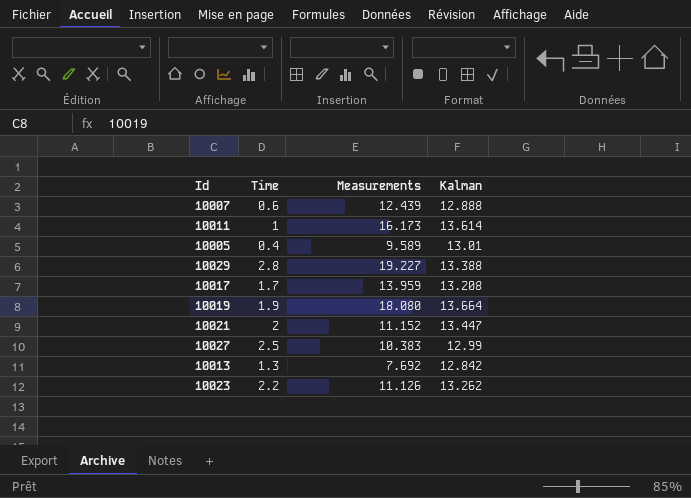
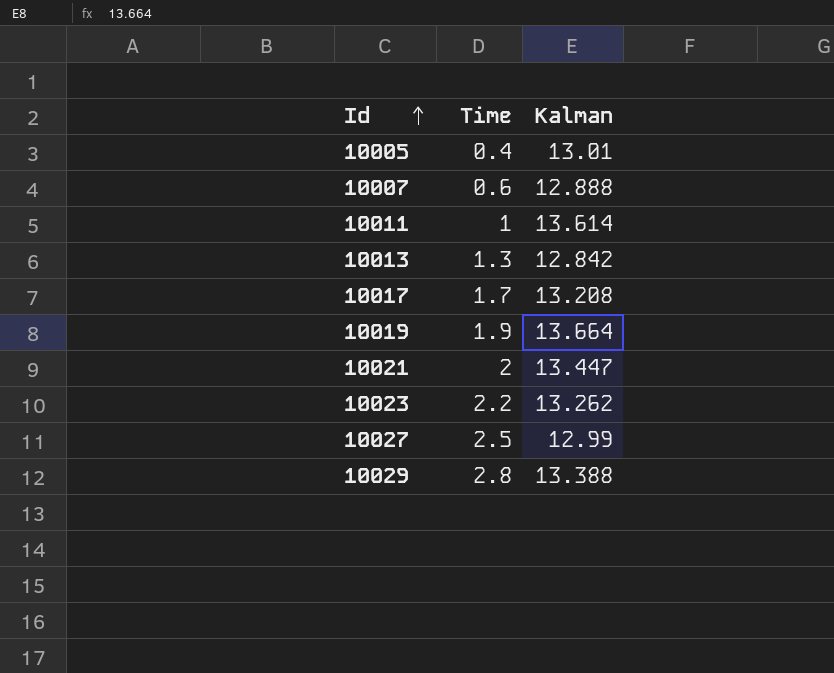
row order: none -> Id ascending
column Measurements | position: 3 -> none

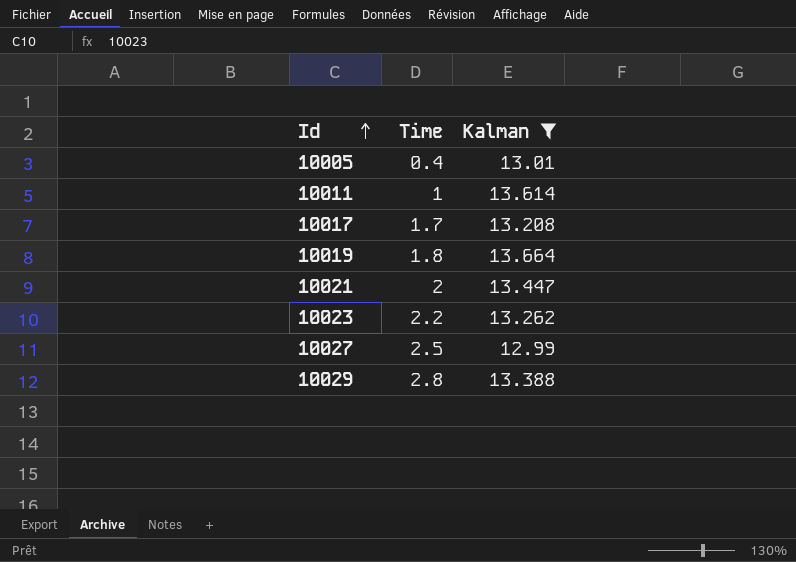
filter: none -> Kalman >= 12.99
10019 | Time: 1.9 -> 1.8

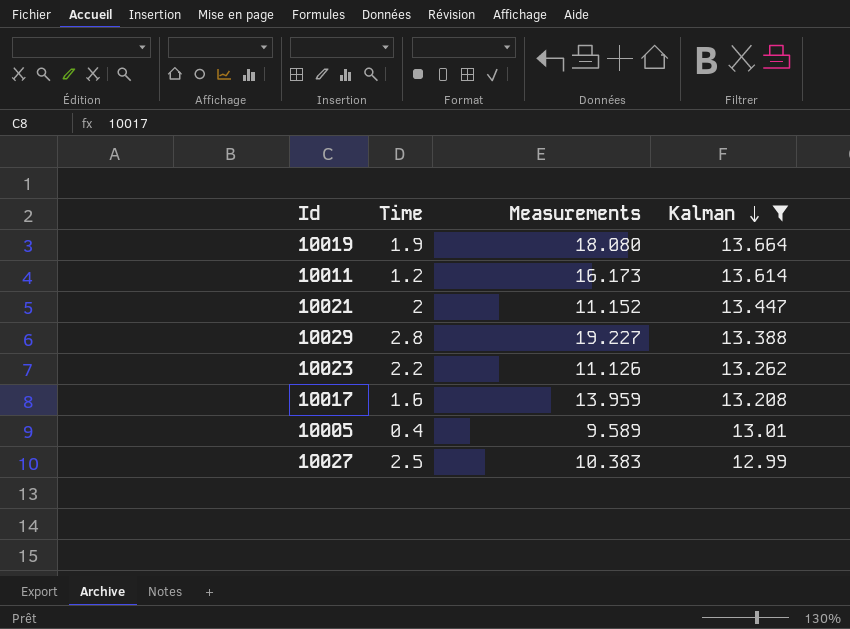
row order: Id ascending -> Kalman descending
column Measurements | position: none -> 3
10019 | Time: 1.8 -> 1.9
10011 | Time: 1 -> 1.2
10017 | Time: 1.7 -> 1.6

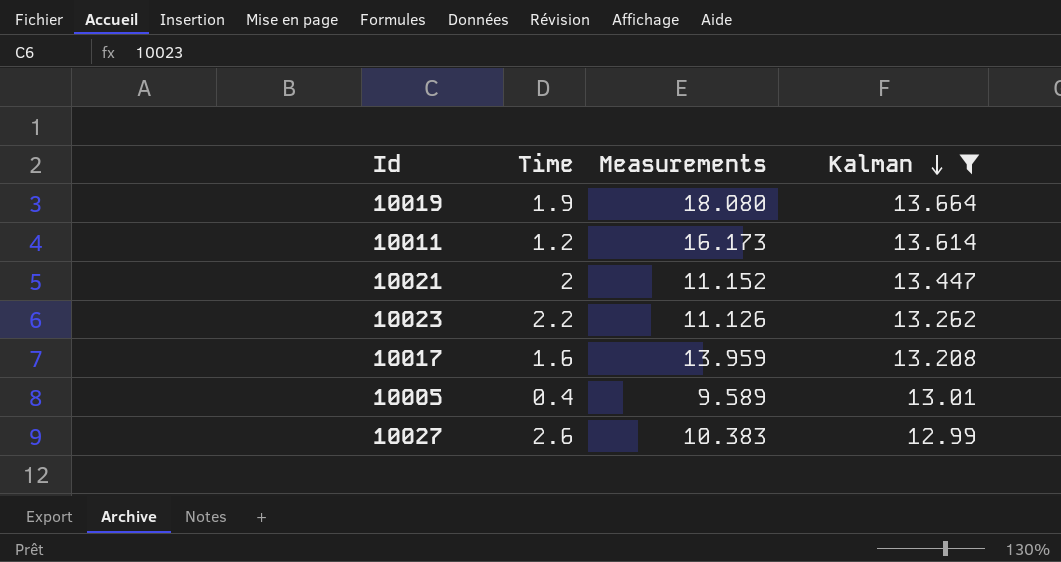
row 10029: 2.8 | 19.227 | 13.388 -> none
10027 | Time: 2.5 -> 2.6

